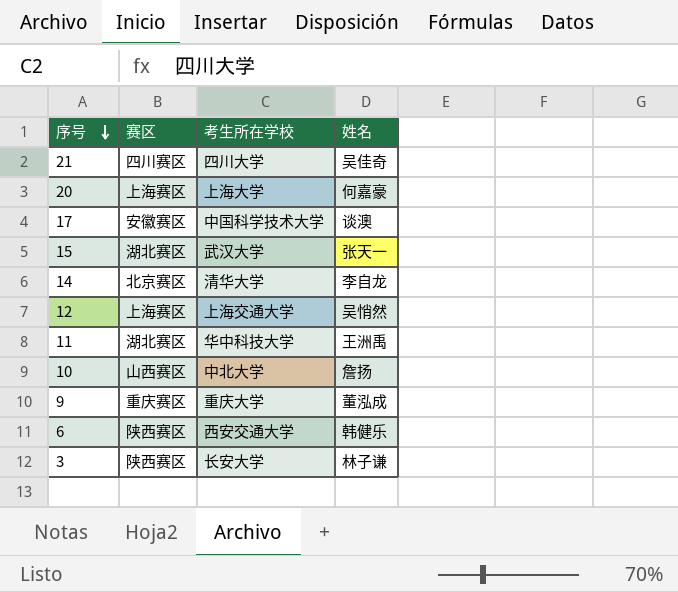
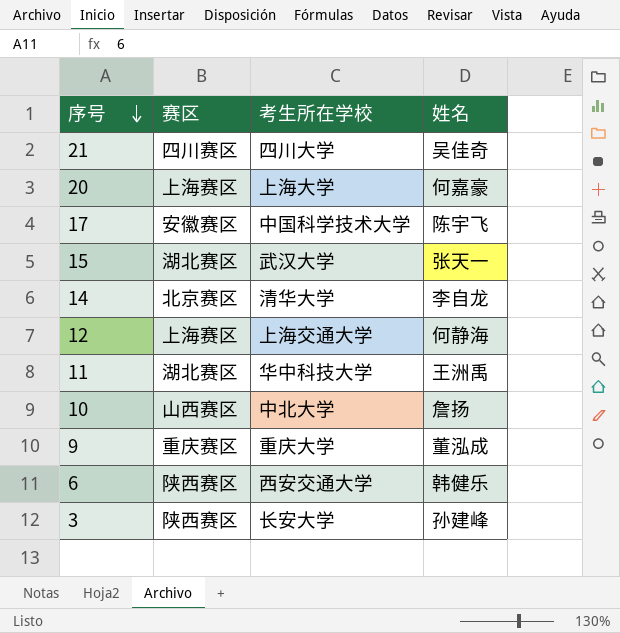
17 | 姓名: 谈澳 -> 陈宇飞
12 | 姓名: 吴悄然 -> 何静海
3 | 姓名: 林子谦 -> 孙建峰

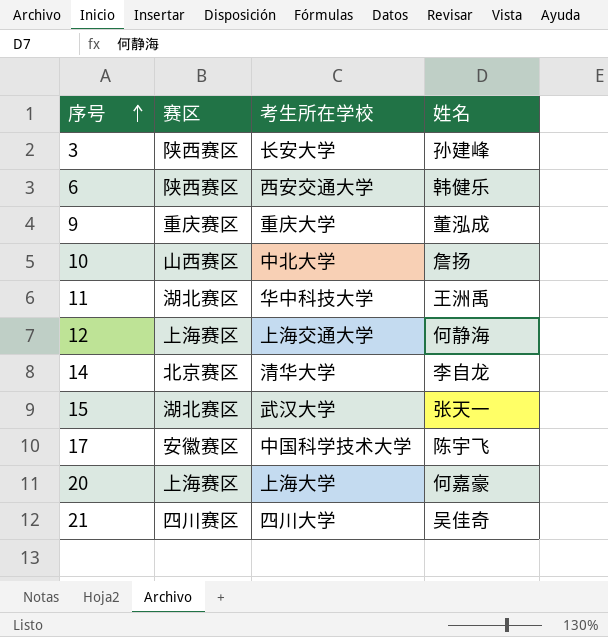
row order: 序号 descending -> 序号 ascending

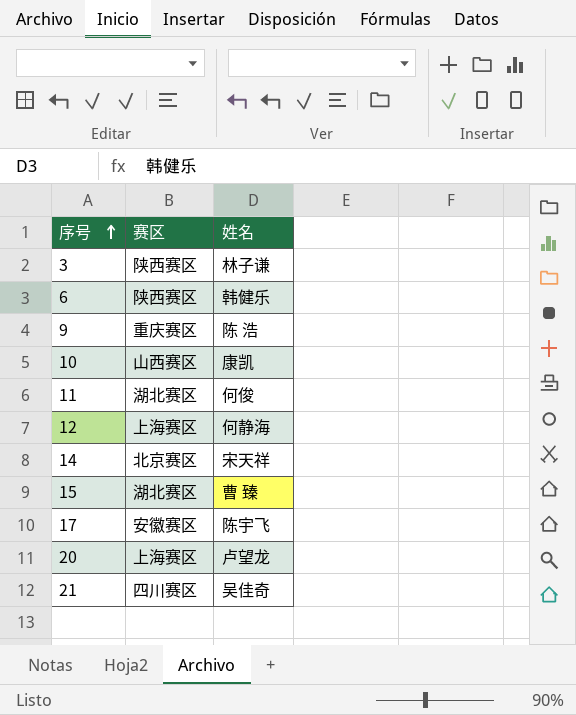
column 考生所在学校 | position: 3 -> none
3 | 姓名: 孙建峰 -> 林子谦
9 | 姓名: 董泓成 -> 陈 浩
10 | 姓名: 詹扬 -> 康凯
11 | 姓名: 王洲禹 -> 何俊
14 | 姓名: 李自龙 -> 宋天祥
15 | 姓名: 张天一 -> 曹 臻
20 | 姓名: 何嘉豪 -> 卢望龙

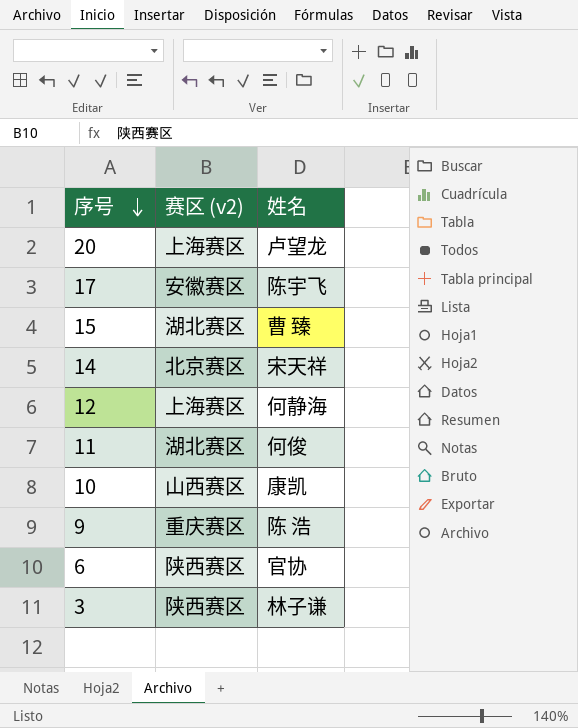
row order: 序号 ascending -> 序号 descending
column name: 赛区 -> 赛区 (v2)
row 21: 四川赛区 | 吴佳奇 -> none
6 | 姓名: 韩健乐 -> 官协

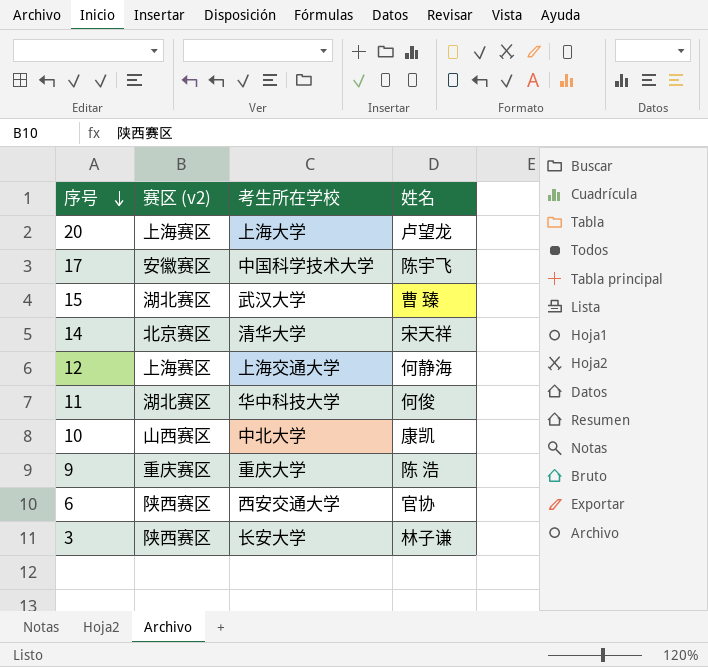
column 考生所在学校 | position: none -> 3

